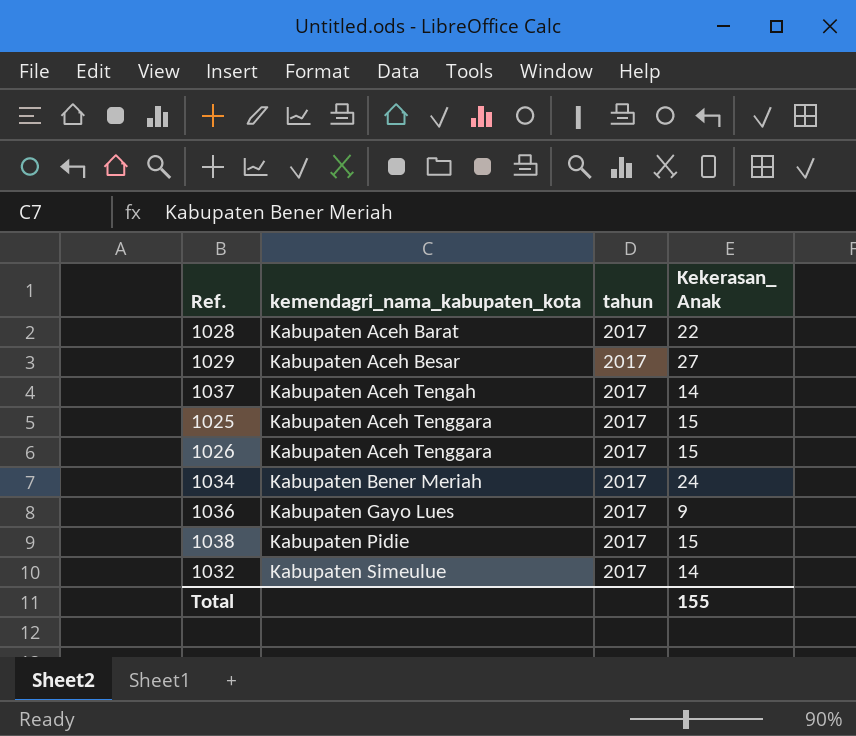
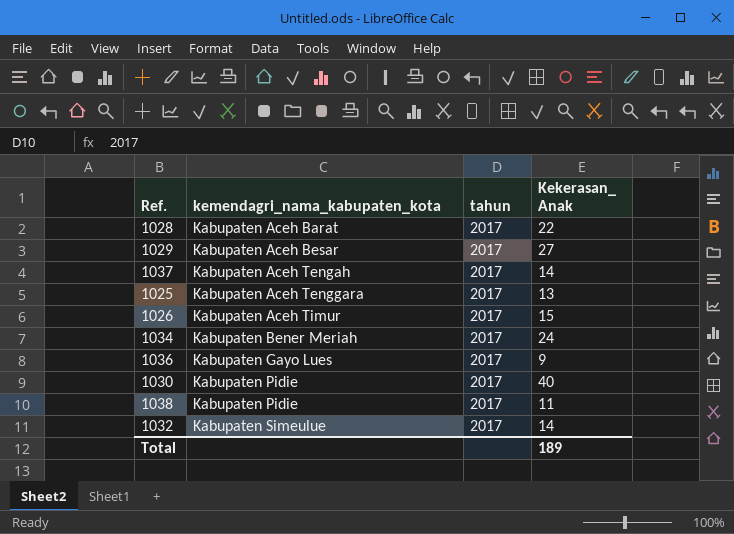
1025 | Kekerasan_ Anak: 15 -> 13
1026 | kemendagri_nama_kabupaten_kota: Kabupaten Aceh Tenggara -> Kabupaten Aceh Timur
row 1030: none -> Kabupaten Pidie | 2017 | 40
1038 | Kekerasan_ Anak: 15 -> 11
Total | Kekerasan_ Anak: 155 -> 189

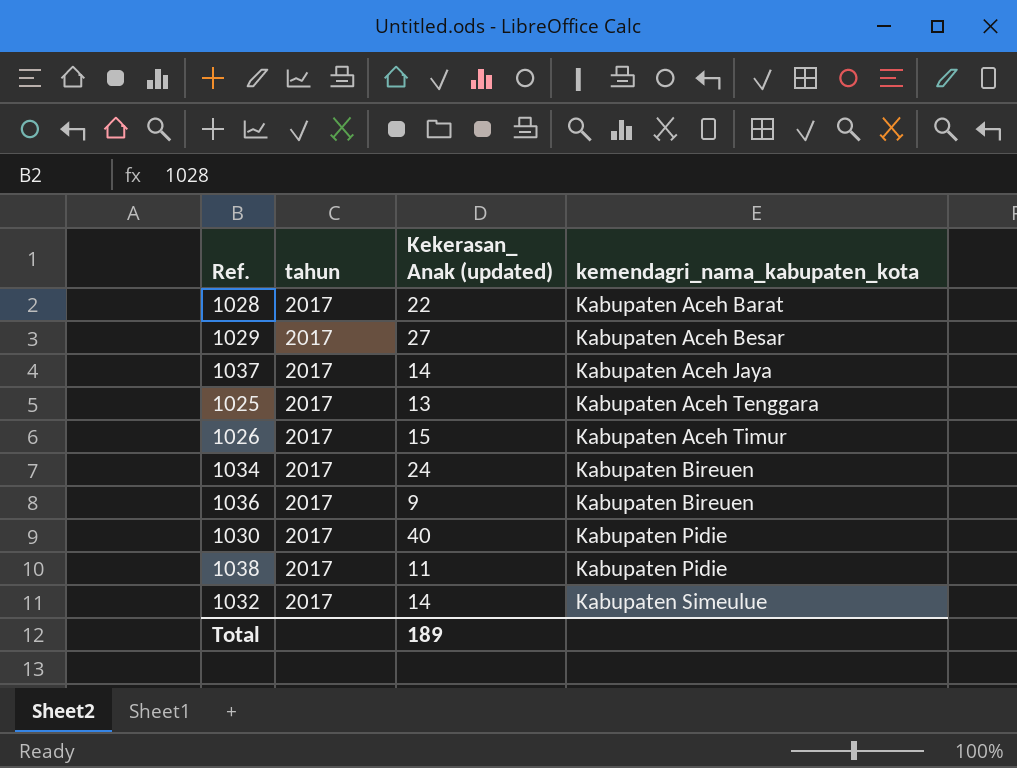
column name: Kekerasan_ Anak -> Kekerasan_ Anak (updated)
column kemendagri_nama_kabupaten_kota | position: 2 -> 4
1037 | kemendagri_nama_kabupaten_kota: Kabupaten Aceh Tengah -> Kabupaten Aceh Jaya
1034 | kemendagri_nama_kabupaten_kota: Kabupaten Bener Meriah -> Kabupaten Bireuen
1036 | kemendagri_nama_kabupaten_kota: Kabupaten Gayo Lues -> Kabupaten Bireuen

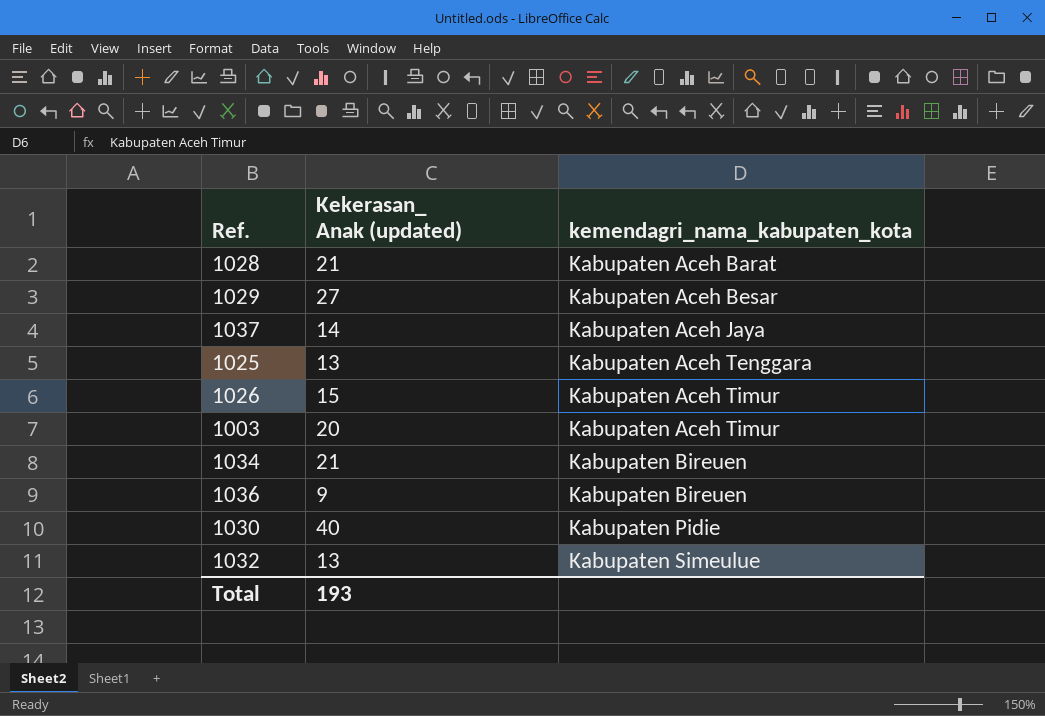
column tahun | position: 2 -> none
row 1038: 2017 | 11 | Kabupaten Pidie -> none
1028 | Kekerasan_ Anak (updated): 22 -> 21
row 1003: none -> 20 | Kabupaten Aceh Timur
1034 | Kekerasan_ Anak (updated): 24 -> 21
1032 | Kekerasan_ Anak (updated): 14 -> 13
Total | Kekerasan_ Anak (updated): 189 -> 193

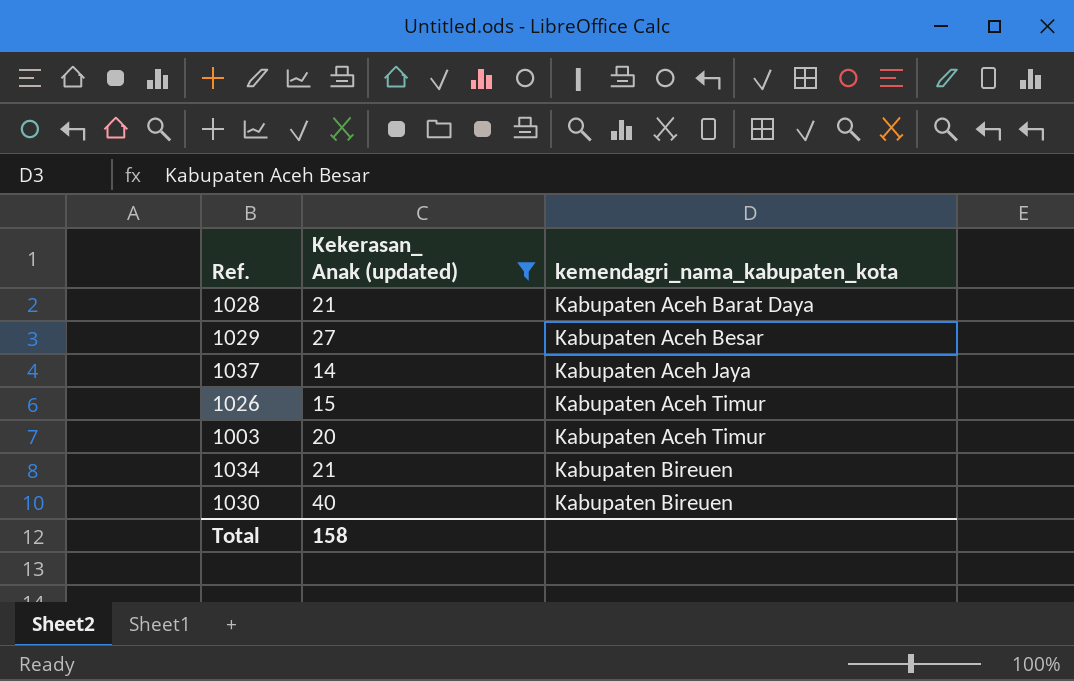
filter: none -> Kekerasan_ Anak (updated) >= 14
1028 | kemendagri_nama_kabupaten_kota: Kabupaten Aceh Barat -> Kabupaten Aceh Barat Daya
1030 | kemendagri_nama_kabupaten_kota: Kabupaten Pidie -> Kabupaten Bireuen
Total | Kekerasan_ Anak (updated): 193 -> 158

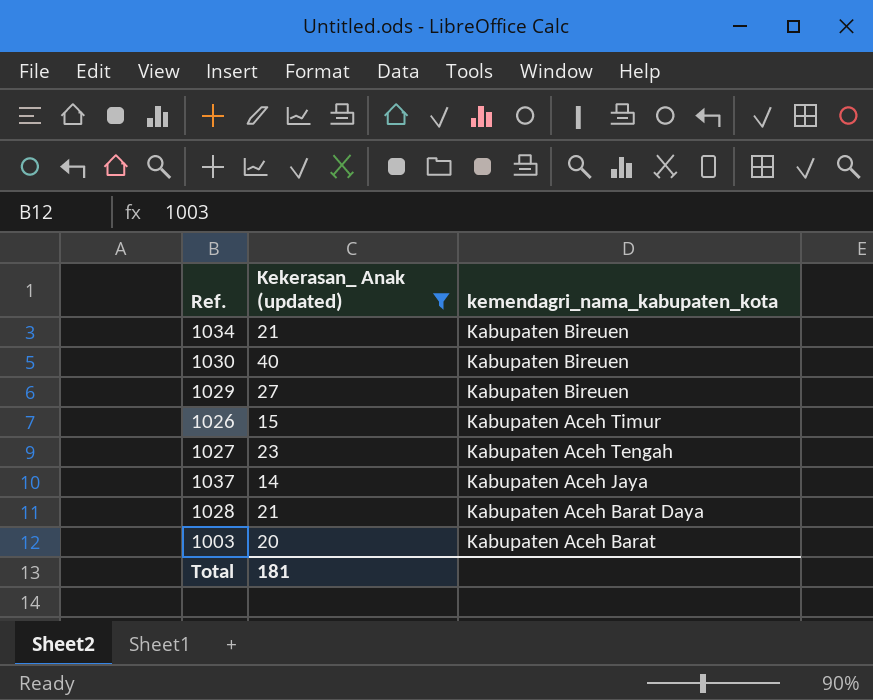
row order: kemendagri_nama_kabupaten_kota ascending -> kemendagri_nama_kabupaten_kota descending
1029 | kemendagri_nama_kabupaten_kota: Kabupaten Aceh Besar -> Kabupaten Bireuen
row 1027: none -> 23 | Kabupaten Aceh Tengah
1003 | kemendagri_nama_kabupaten_kota: Kabupaten Aceh Timur -> Kabupaten Aceh Barat
Total | Kekerasan_ Anak (updated): 158 -> 181

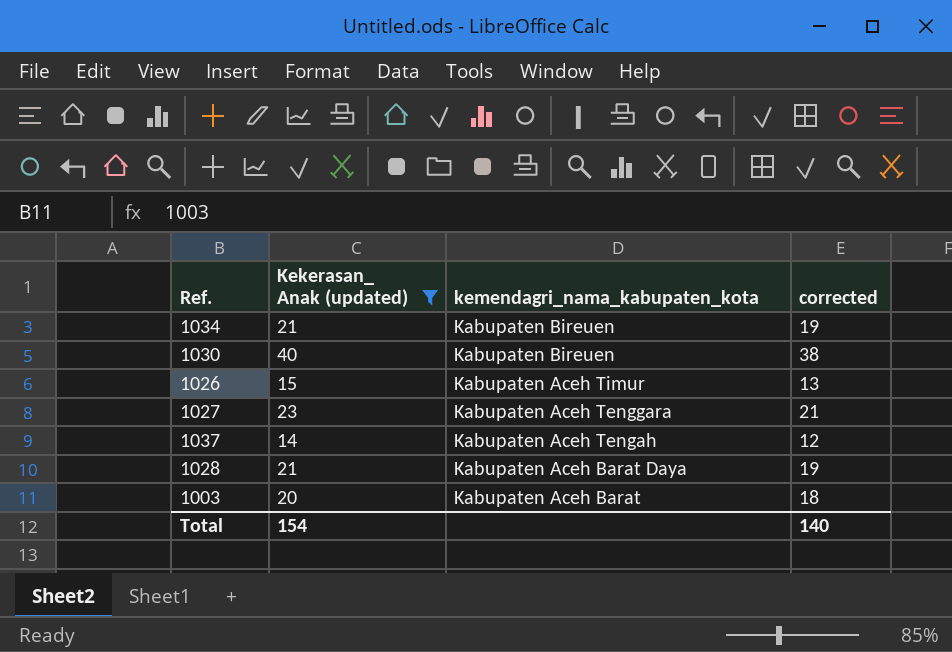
column corrected | formula: none -> [Kekerasan_ Anak (updated)] - 2
row 1029: 27 | Kabupaten Bireuen -> none
1027 | kemendagri_nama_kabupaten_kota: Kabupaten Aceh Tengah -> Kabupaten Aceh Tenggara
1037 | kemendagri_nama_kabupaten_kota: Kabupaten Aceh Jaya -> Kabupaten Aceh Tengah
Total | Kekerasan_ Anak (updated): 181 -> 154

